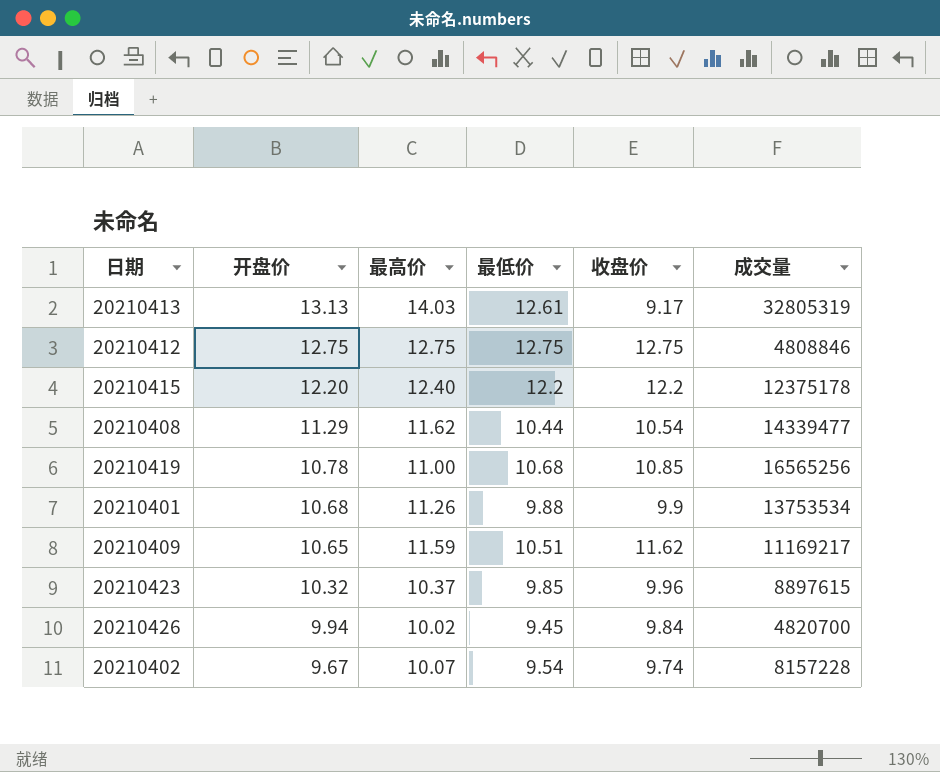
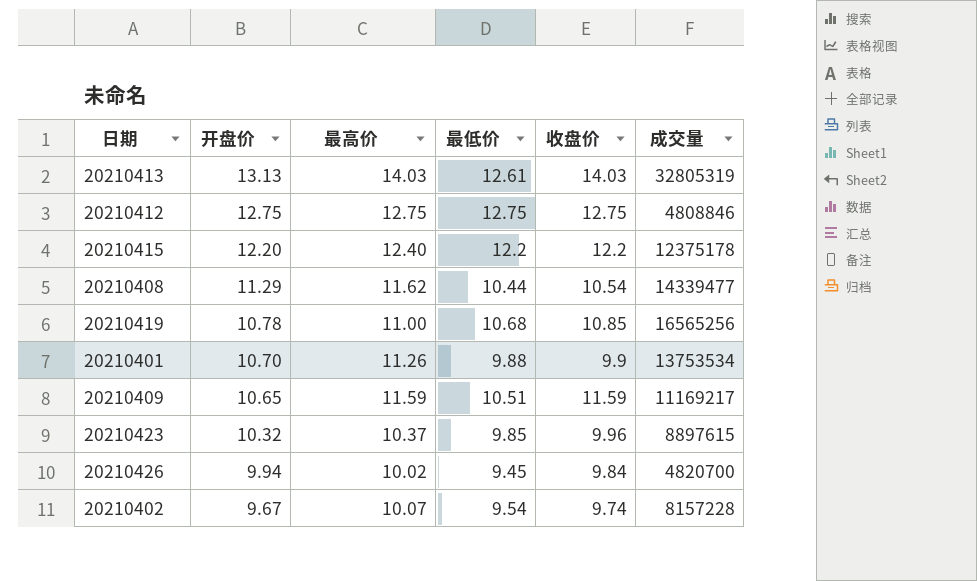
20210413 | 收盘价: 9.17 -> 14.03
20210401 | 开盘价: 10.68 -> 10.70
20210409 | 收盘价: 11.62 -> 11.59

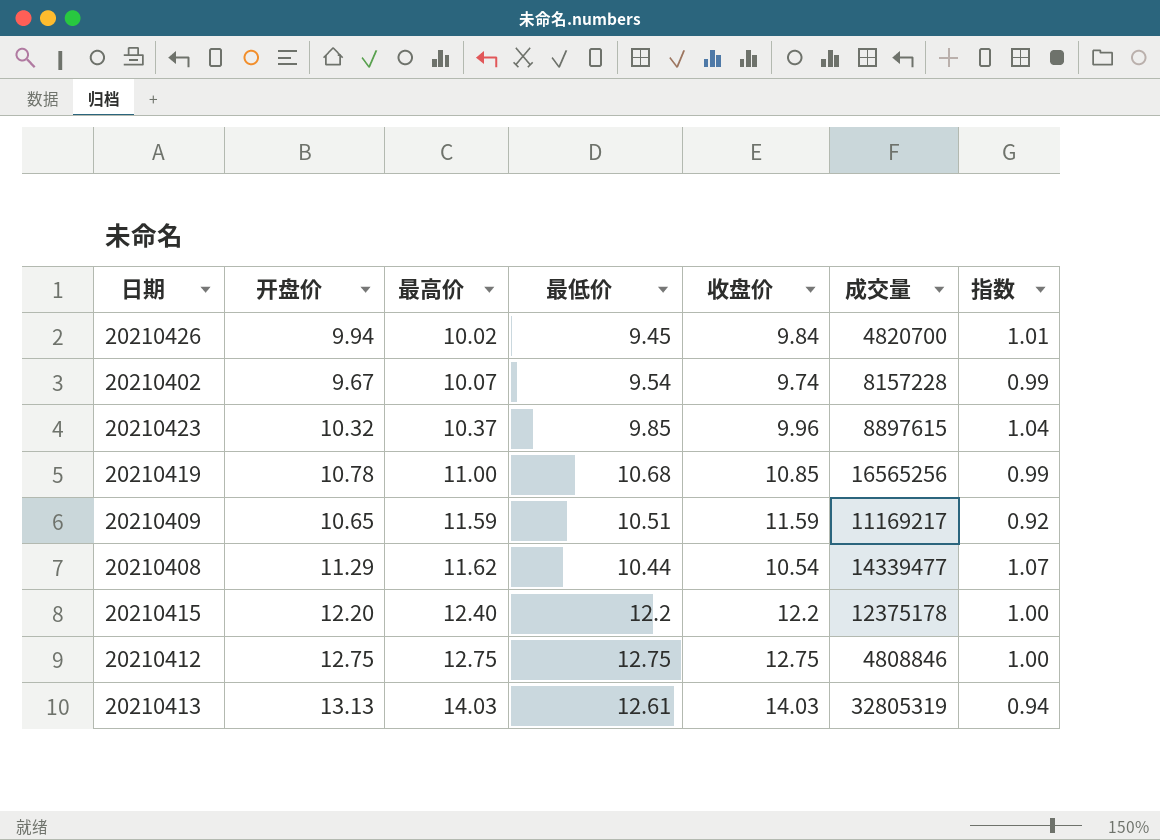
row order: 开盘价 descending -> 最高价 ascending
column 指数 | formula: none -> [开盘价] / [收盘价]
row 20210401: 10.70 | 11.26 | 9.88 | 9.9 | 13753534 -> none

